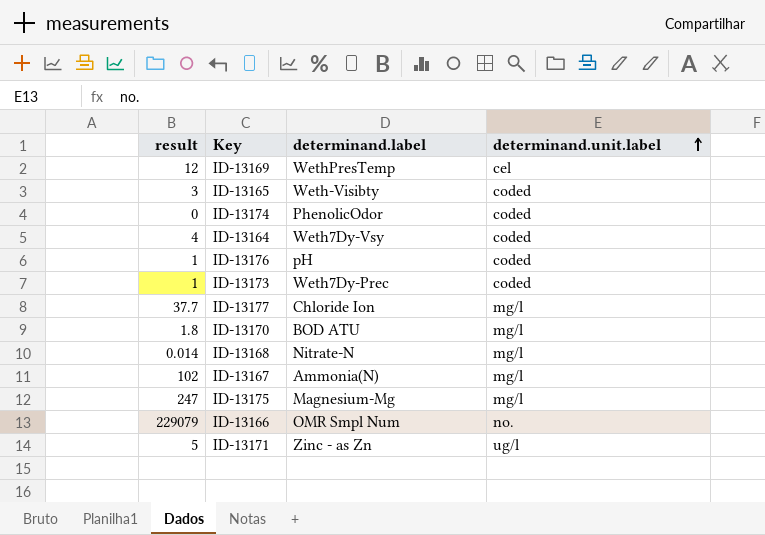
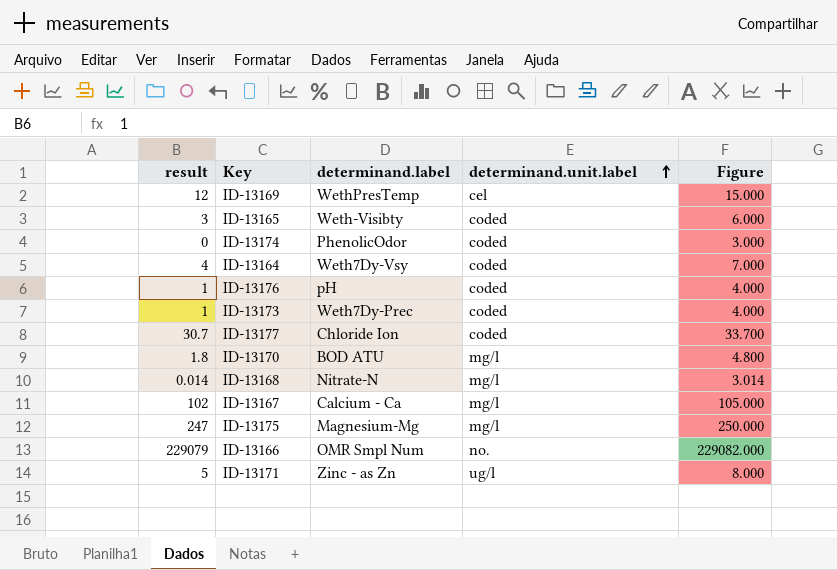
column Figure | formula: none -> [result] + 3
ID-13177 | result: 37.7 -> 30.7
ID-13177 | determinand.unit.label: mg/l -> coded
ID-13167 | determinand.label: Ammonia(N) -> Calcium - Ca

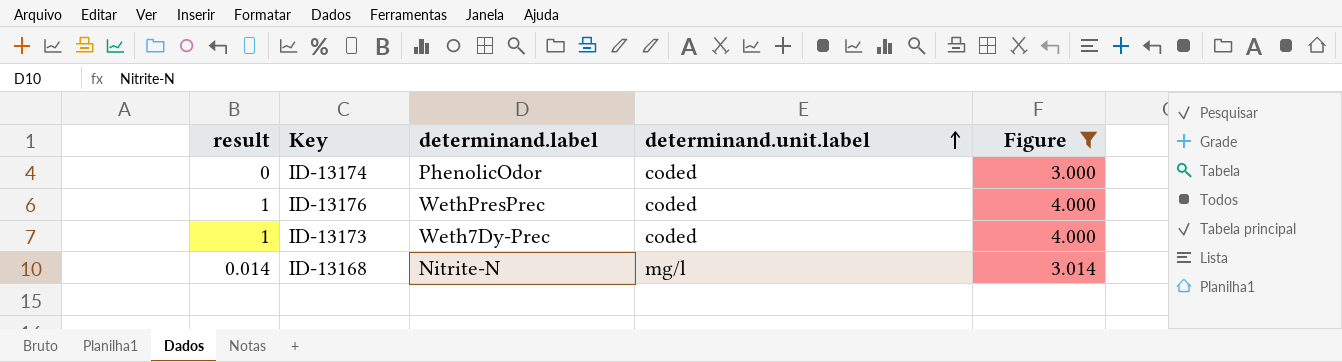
filter: none -> Figure <= 4.000
ID-13176 | determinand.label: pH -> WethPresPrec
ID-13168 | determinand.label: Nitrate-N -> Nitrite-N

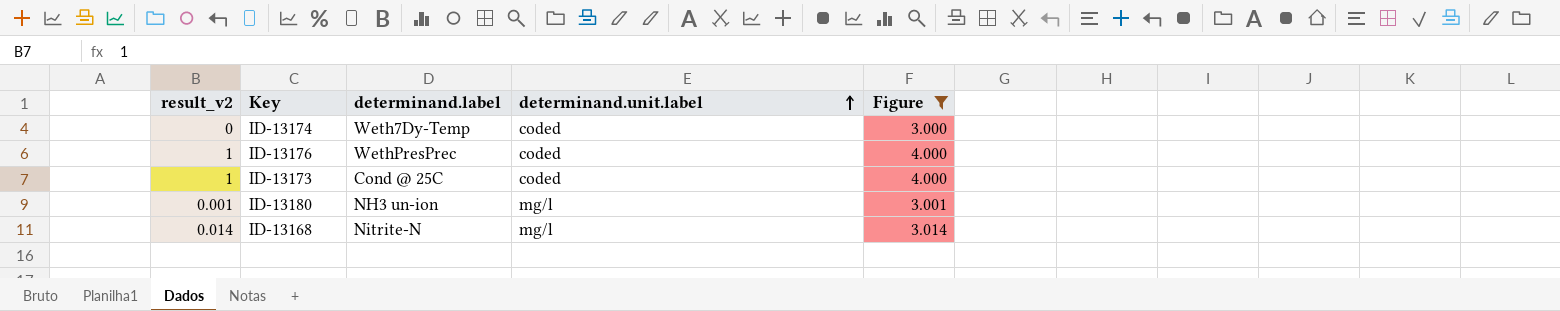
column name: result -> result_v2
ID-13174 | determinand.label: PhenolicOdor -> Weth7Dy-Temp
ID-13173 | determinand.label: Weth7Dy-Prec -> Cond @ 25C
row ID-13180: none -> 0.001 | NH3 un-ion | mg/l | 3.001

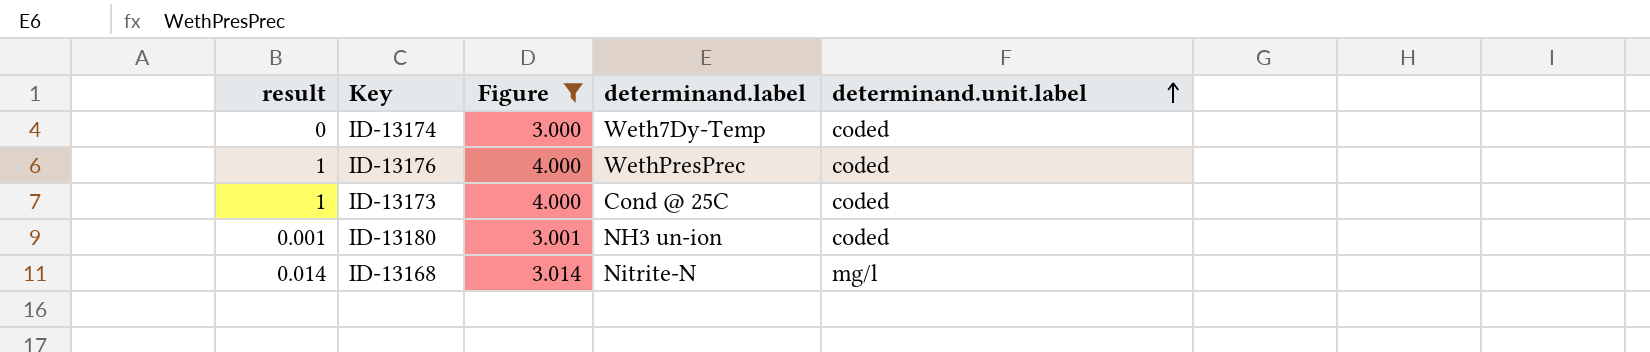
column name: result_v2 -> result
column Figure | position: 5 -> 3
ID-13180 | determinand.unit.label: mg/l -> coded

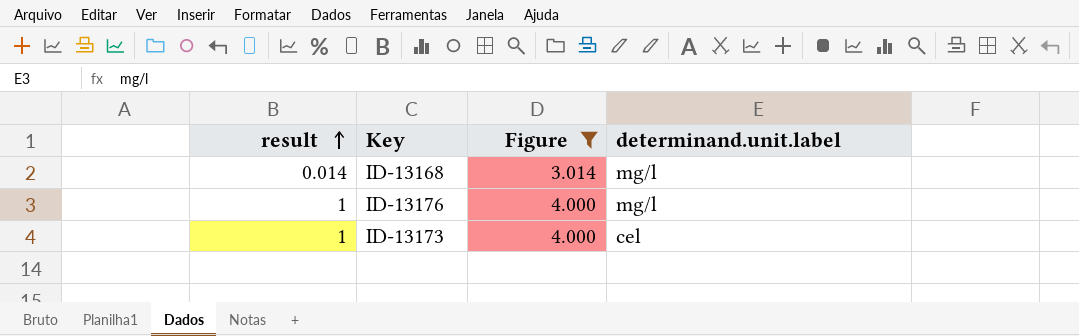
row order: determinand.unit.label ascending -> result ascending
column determinand.label | position: 4 -> none
row ID-13174: 0 | 3.000 | Weth7Dy-Temp | coded -> none
row ID-13180: 0.001 | 3.001 | NH3 un-ion | coded -> none
ID-13176 | determinand.unit.label: coded -> mg/l
ID-13173 | determinand.unit.label: coded -> cel

